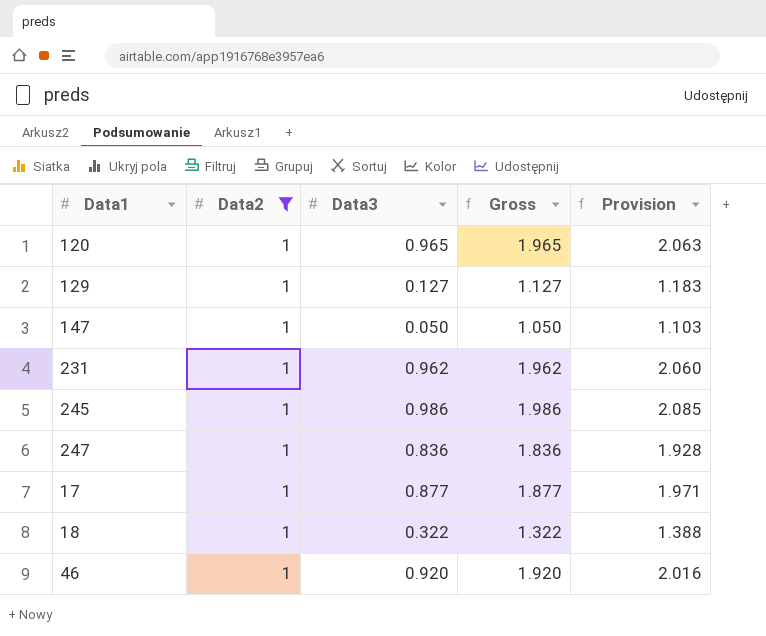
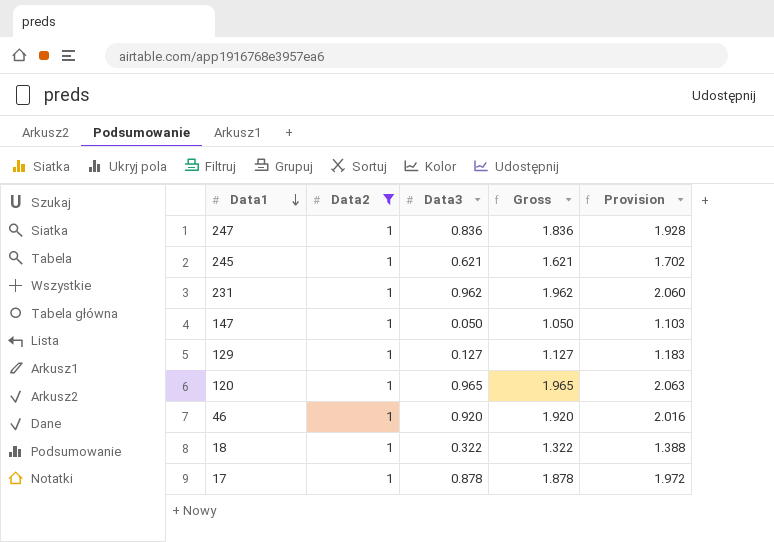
row order: none -> Data1 descending
245 | Data3: 0.986 -> 0.621
245 | Gross: 1.986 -> 1.621
245 | Provision: 2.085 -> 1.702
17 | Data3: 0.877 -> 0.878
17 | Gross: 1.877 -> 1.878
17 | Provision: 1.971 -> 1.972

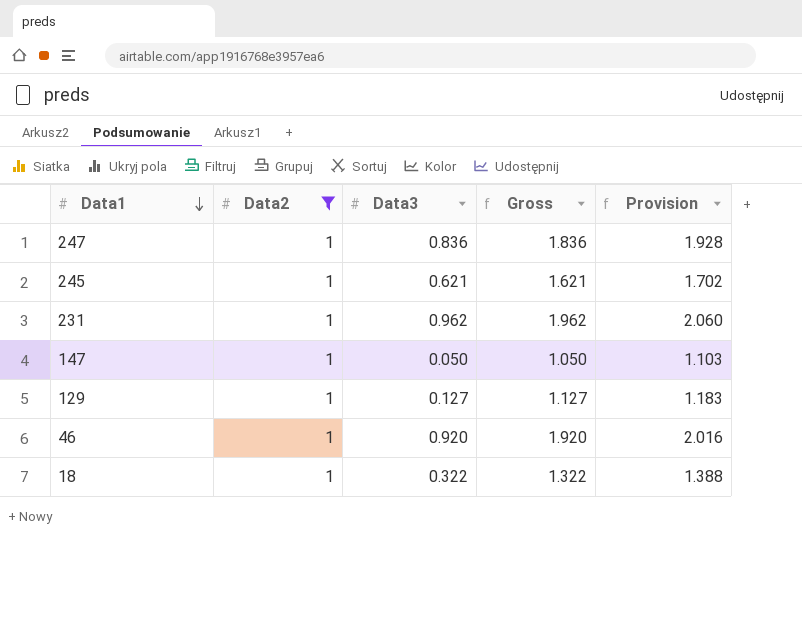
row 120: 1 | 0.965 | 1.965 | 2.063 -> none
row 17: 1 | 0.878 | 1.878 | 1.972 -> none

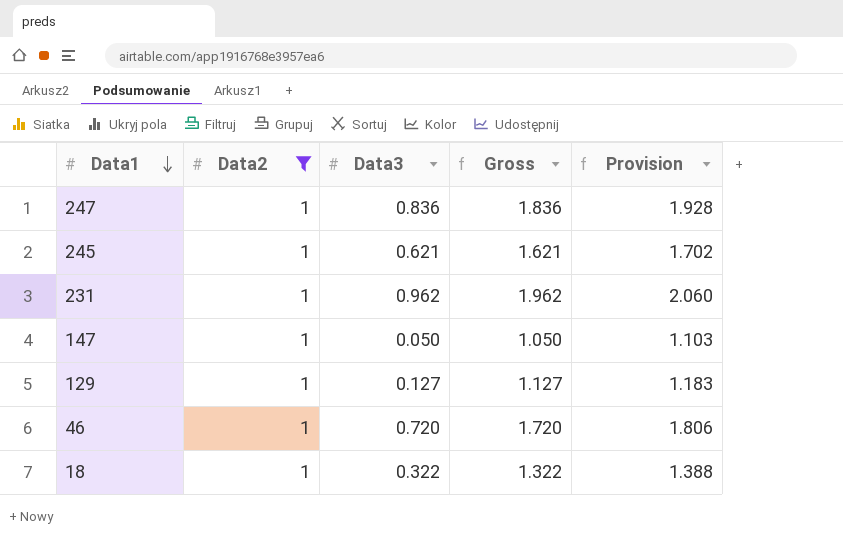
46 | Data3: 0.920 -> 0.720
46 | Gross: 1.920 -> 1.720
46 | Provision: 2.016 -> 1.806

